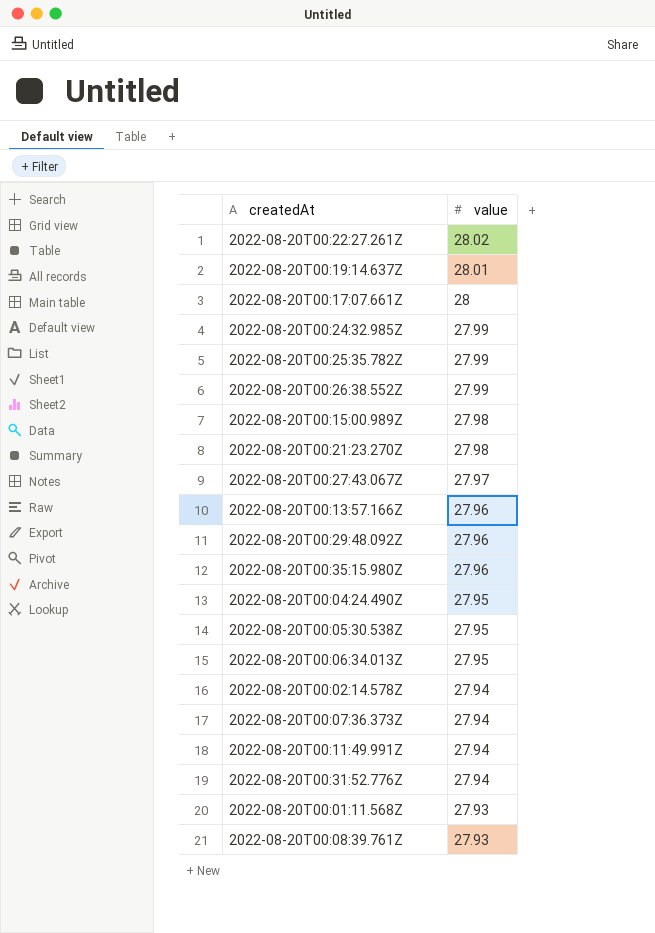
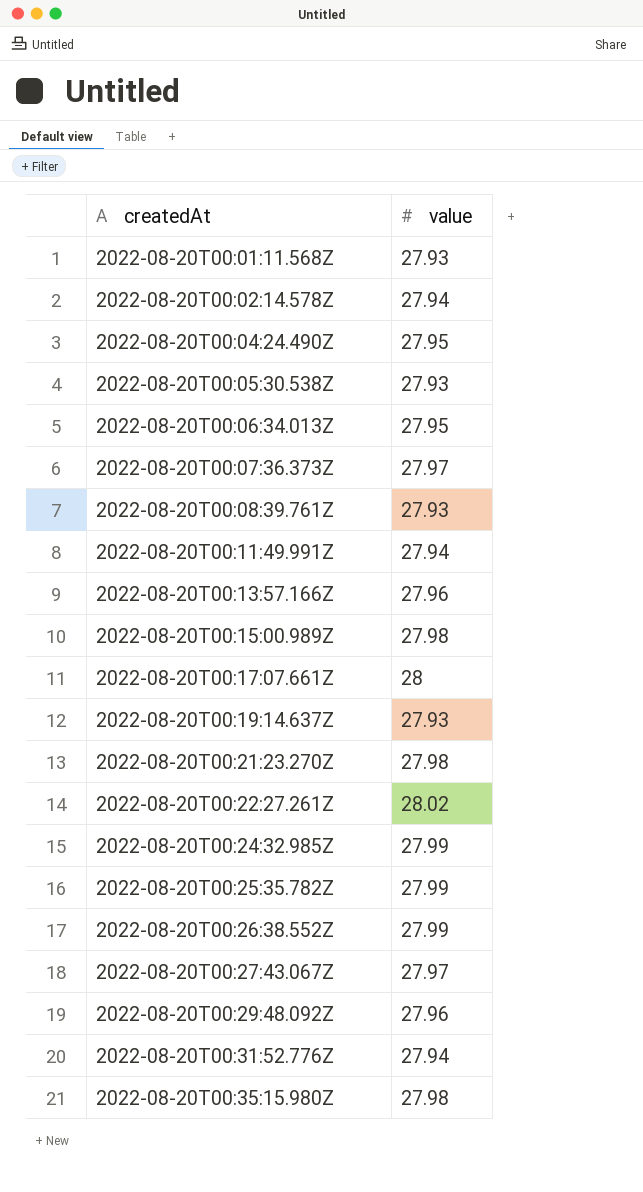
row order: value descending -> createdAt ascending
2022-08-20T00:05:30.538Z | value: 27.95 -> 27.93
2022-08-20T00:07:36.373Z | value: 27.94 -> 27.97
2022-08-20T00:19:14.637Z | value: 28.01 -> 27.93
2022-08-20T00:35:15.980Z | value: 27.96 -> 27.98

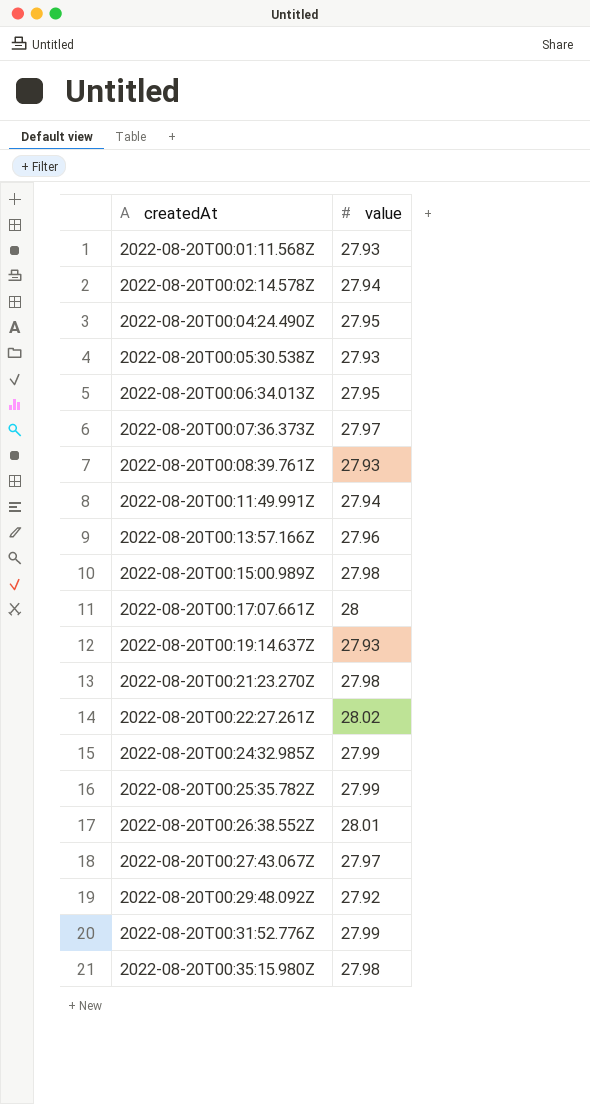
2022-08-20T00:26:38.552Z | value: 27.99 -> 28.01
2022-08-20T00:29:48.092Z | value: 27.96 -> 27.92
2022-08-20T00:31:52.776Z | value: 27.94 -> 27.99

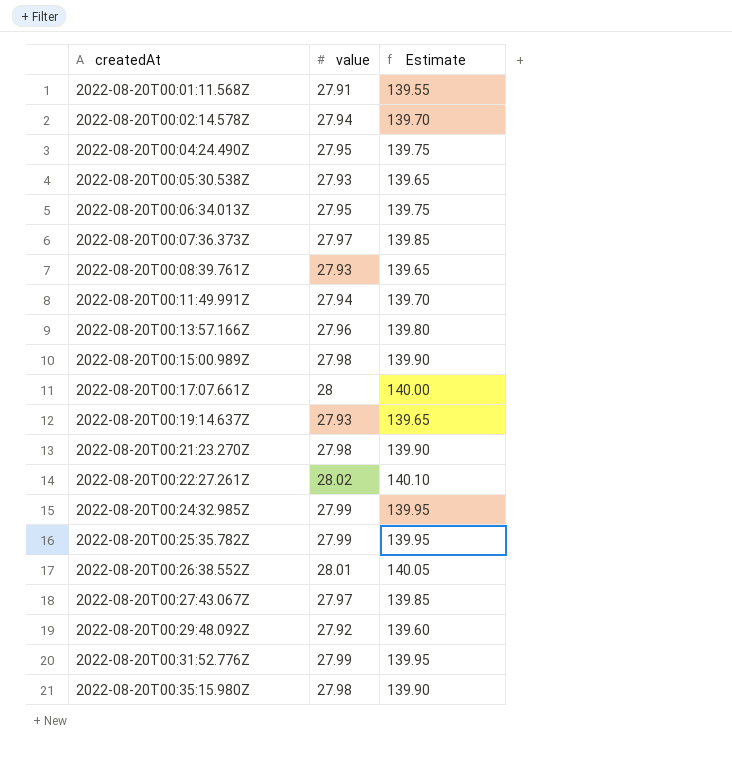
column Estimate | formula: none -> [value] * 5
2022-08-20T00:01:11.568Z | value: 27.93 -> 27.91

